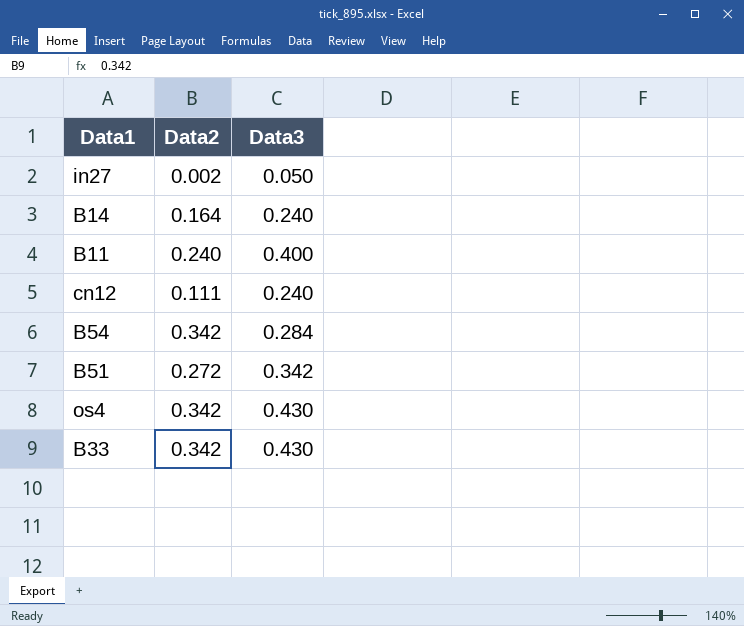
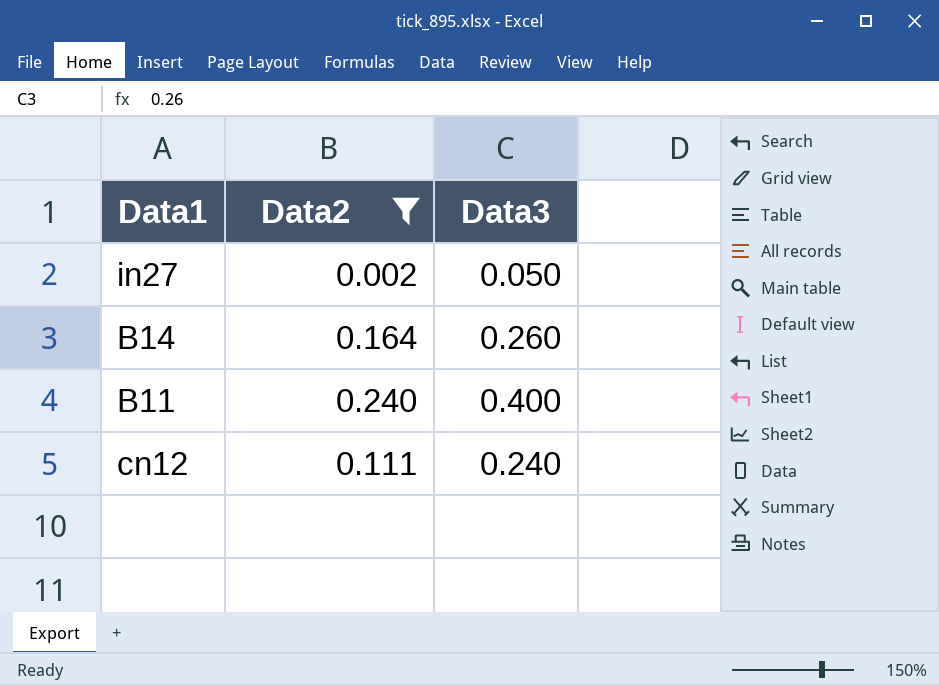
filter: none -> Data2 <= 0.240
B14 | Data3: 0.240 -> 0.260

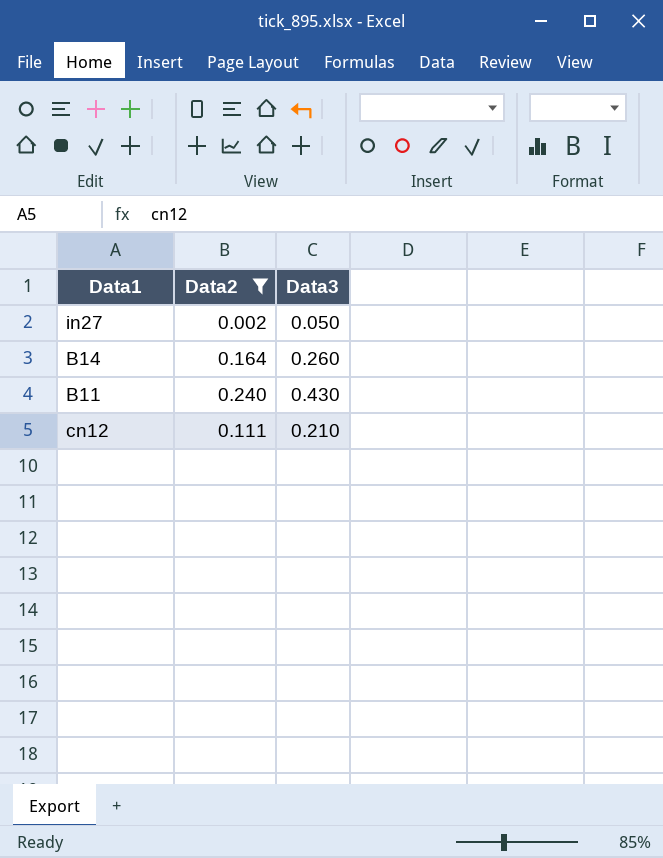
B11 | Data3: 0.400 -> 0.430
cn12 | Data3: 0.240 -> 0.210

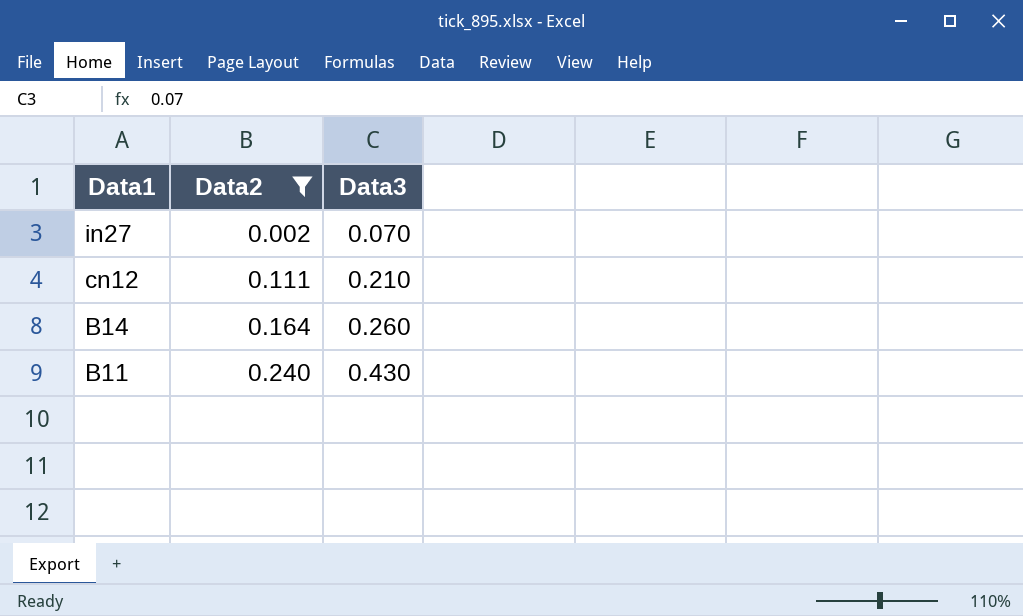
row order: none -> Data1 descending
in27 | Data3: 0.050 -> 0.070

